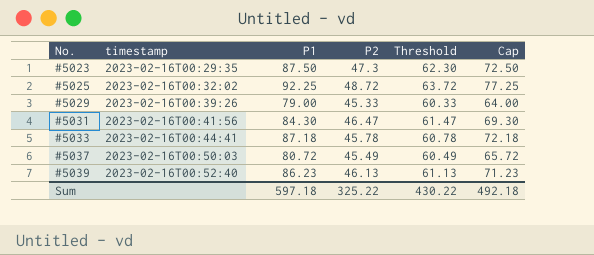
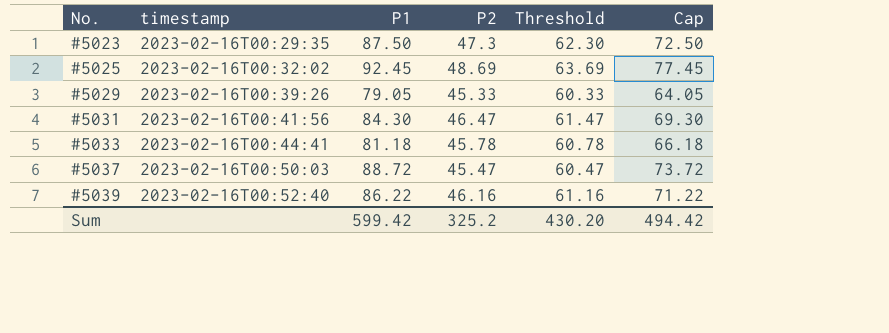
#5025 | P1: 92.25 -> 92.45
#5025 | P2: 48.72 -> 48.69
#5025 | Threshold: 63.72 -> 63.69
#5025 | Cap: 77.25 -> 77.45
#5029 | P1: 79.00 -> 79.05
#5029 | Cap: 64.00 -> 64.05
#5033 | P1: 87.18 -> 81.18
#5033 | Cap: 72.18 -> 66.18
#5037 | P1: 80.72 -> 88.72
#5037 | P2: 45.49 -> 45.47
#5037 | Threshold: 60.49 -> 60.47
#5037 | Cap: 65.72 -> 73.72
#5039 | P1: 86.23 -> 86.22
#5039 | P2: 46.13 -> 46.16
#5039 | Threshold: 61.13 -> 61.16
#5039 | Cap: 71.23 -> 71.22
Sum | P1: 597.18 -> 599.42
Sum | P2: 325.22 -> 325.2
Sum | Threshold: 430.22 -> 430.20
Sum | Cap: 492.18 -> 494.42

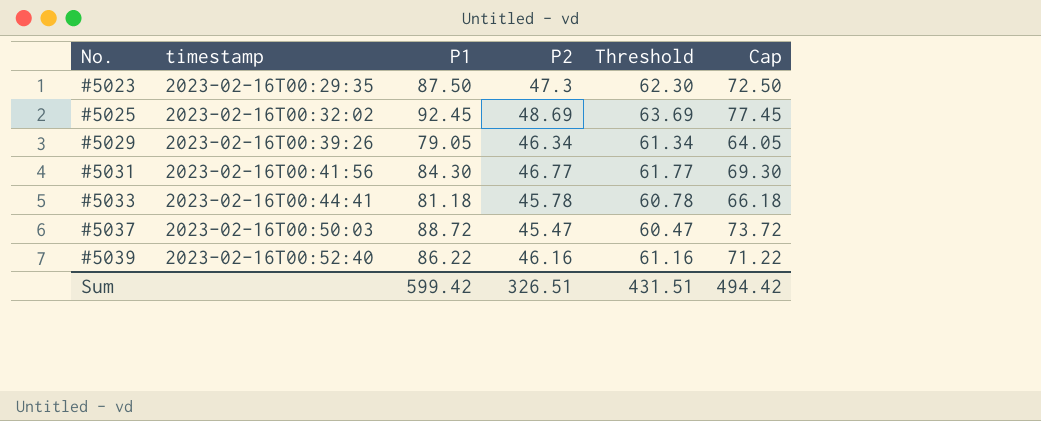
#5029 | P2: 45.33 -> 46.34
#5029 | Threshold: 60.33 -> 61.34
#5031 | P2: 46.47 -> 46.77
#5031 | Threshold: 61.47 -> 61.77
Sum | P2: 325.2 -> 326.51
Sum | Threshold: 430.20 -> 431.51

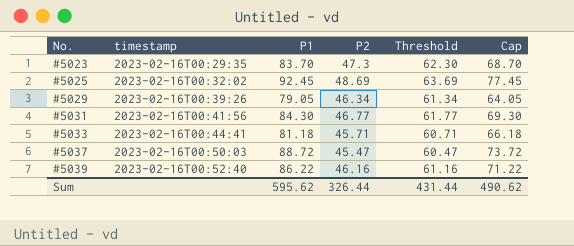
#5023 | P1: 87.50 -> 83.70
#5023 | Cap: 72.50 -> 68.70
#5033 | P2: 45.78 -> 45.71
#5033 | Threshold: 60.78 -> 60.71
Sum | P1: 599.42 -> 595.62
Sum | P2: 326.51 -> 326.44
Sum | Threshold: 431.51 -> 431.44
Sum | Cap: 494.42 -> 490.62

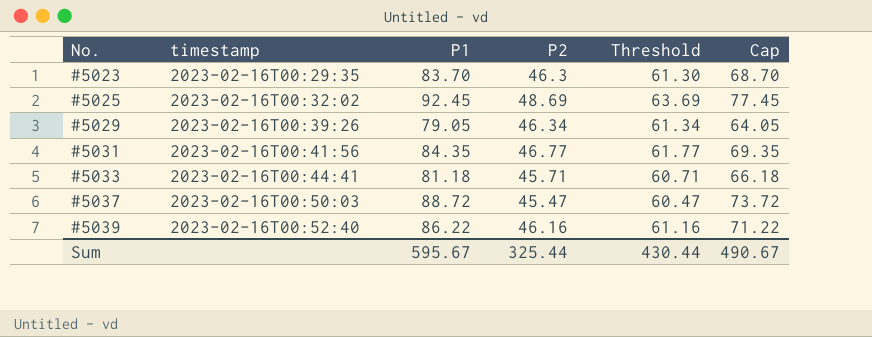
#5023 | P2: 47.3 -> 46.3
#5023 | Threshold: 62.30 -> 61.30
#5031 | P1: 84.30 -> 84.35
#5031 | Cap: 69.30 -> 69.35
Sum | P1: 595.62 -> 595.67
Sum | P2: 326.44 -> 325.44
Sum | Threshold: 431.44 -> 430.44
Sum | Cap: 490.62 -> 490.67

